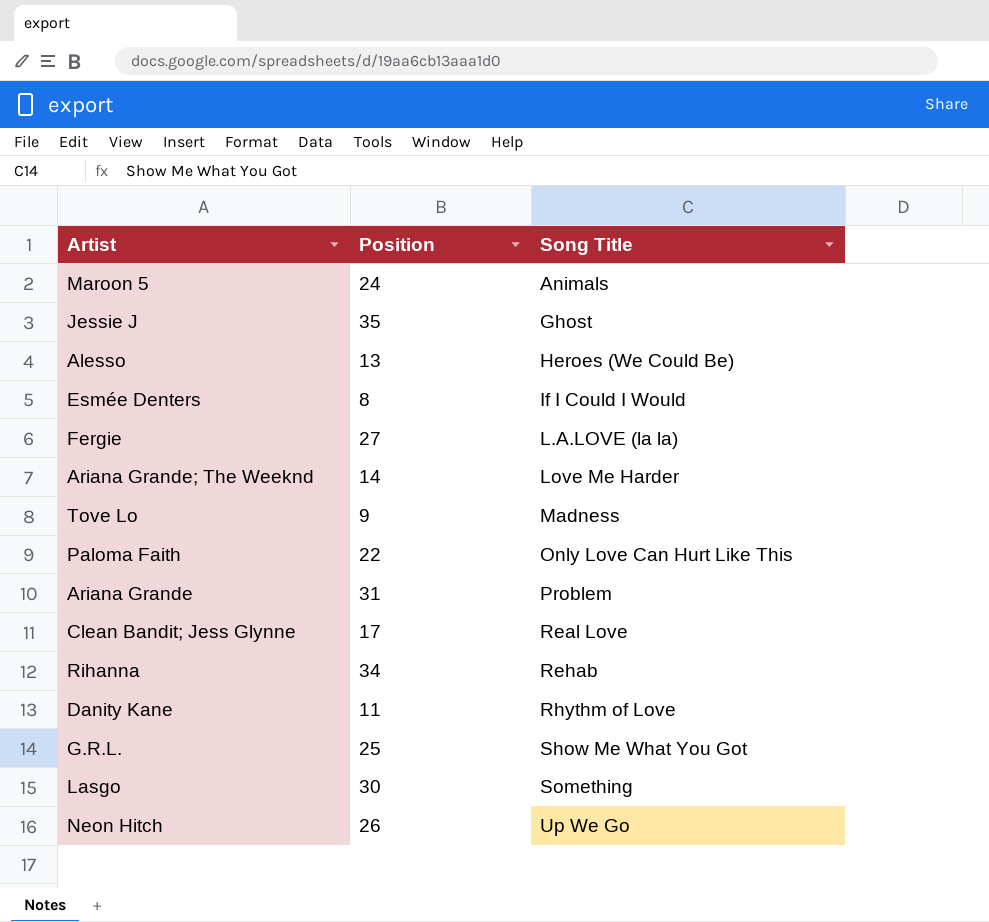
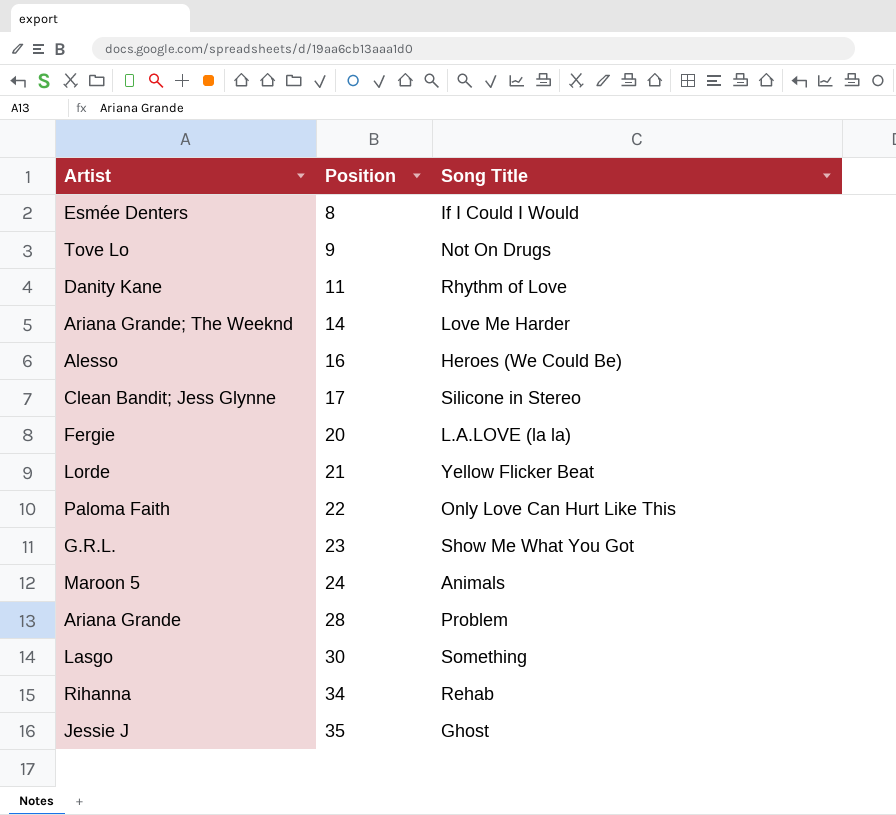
row order: Song Title ascending -> Position ascending
row Neon Hitch: 26 | Up We Go -> none
Tove Lo | Song Title: Madness -> Not On Drugs
Alesso | Position: 13 -> 16
Clean Bandit; Jess Glynne | Song Title: Real Love -> Silicone in Stereo
Fergie | Position: 27 -> 20
row Lorde: none -> 21 | Yellow Flicker Beat
G.R.L. | Position: 25 -> 23
Ariana Grande | Position: 31 -> 28

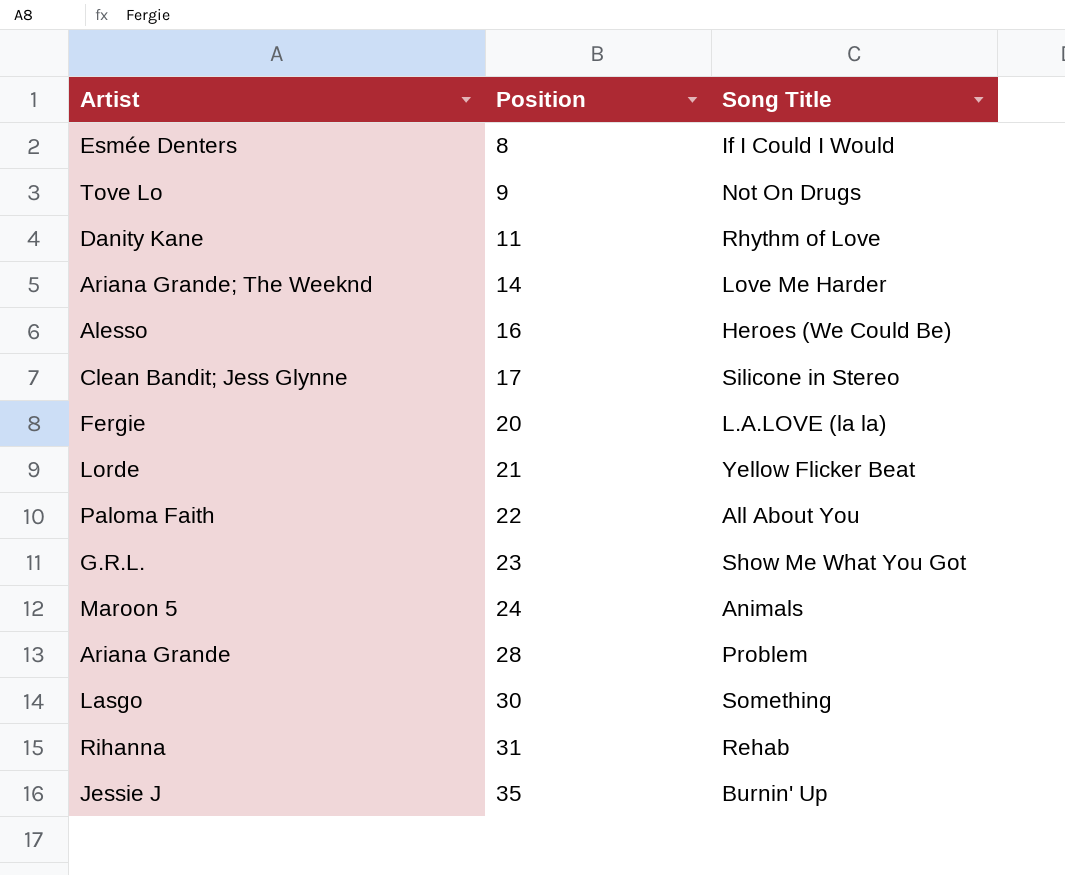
Paloma Faith | Song Title: Only Love Can Hurt Like This -> All About You
Rihanna | Position: 34 -> 31
Jessie J | Song Title: Ghost -> Burnin' Up

